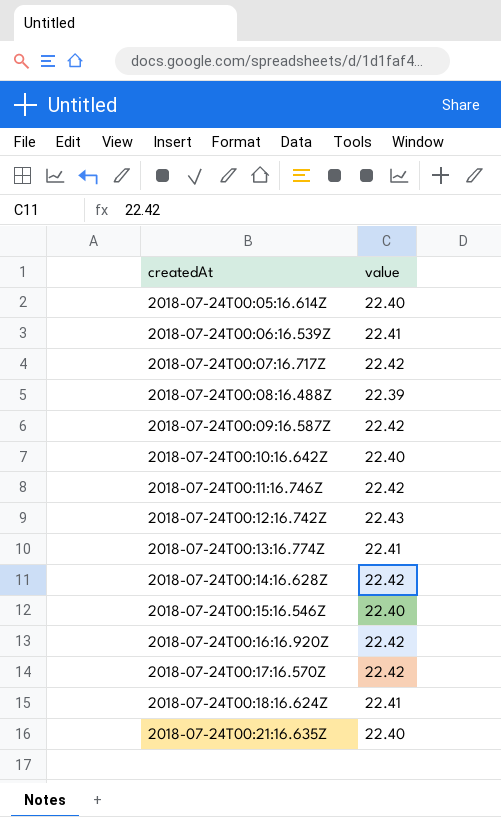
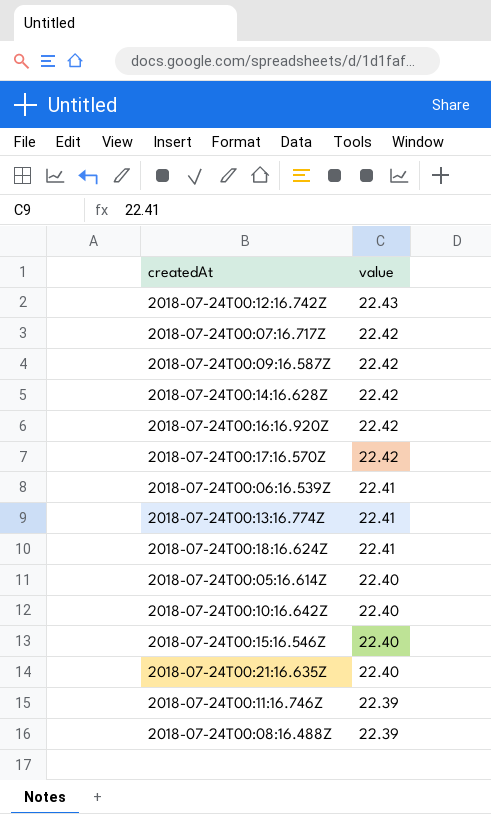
row order: createdAt ascending -> value descending
2018-07-24T00:11:16.746Z | value: 22.42 -> 22.39

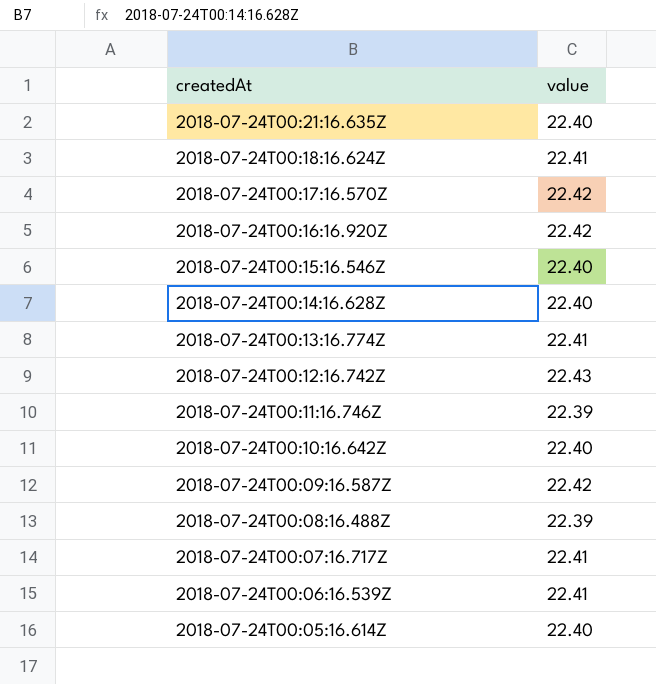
row order: value descending -> createdAt descending
2018-07-24T00:14:16.628Z | value: 22.42 -> 22.40
2018-07-24T00:07:16.717Z | value: 22.42 -> 22.41

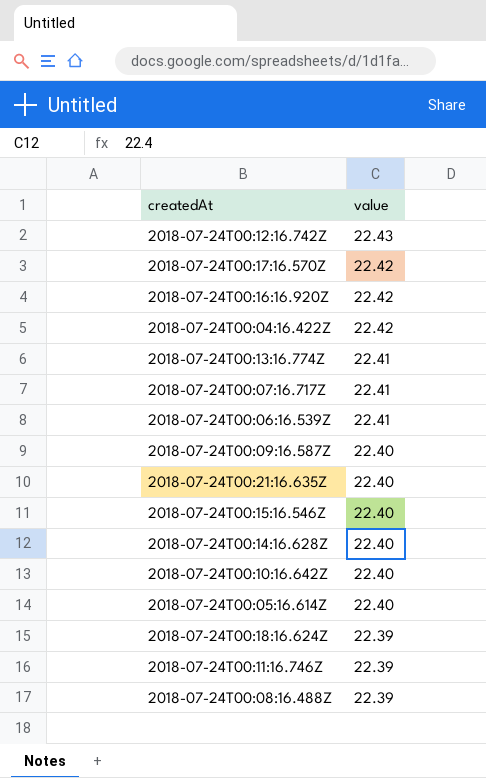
row order: createdAt descending -> value descending
row 2018-07-24T00:04:16.422Z: none -> 22.42
2018-07-24T00:09:16.587Z | value: 22.42 -> 22.40
2018-07-24T00:18:16.624Z | value: 22.41 -> 22.39

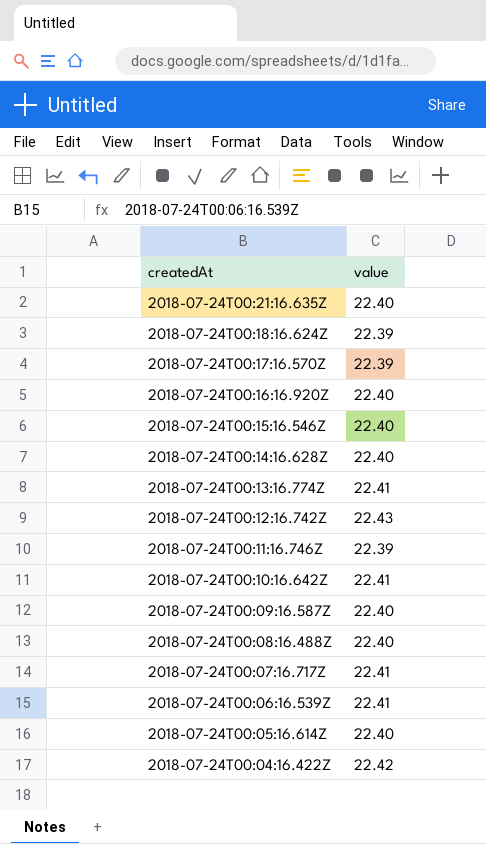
row order: value descending -> createdAt descending
2018-07-24T00:17:16.570Z | value: 22.42 -> 22.39
2018-07-24T00:16:16.920Z | value: 22.42 -> 22.40
2018-07-24T00:10:16.642Z | value: 22.40 -> 22.41
2018-07-24T00:08:16.488Z | value: 22.39 -> 22.40

